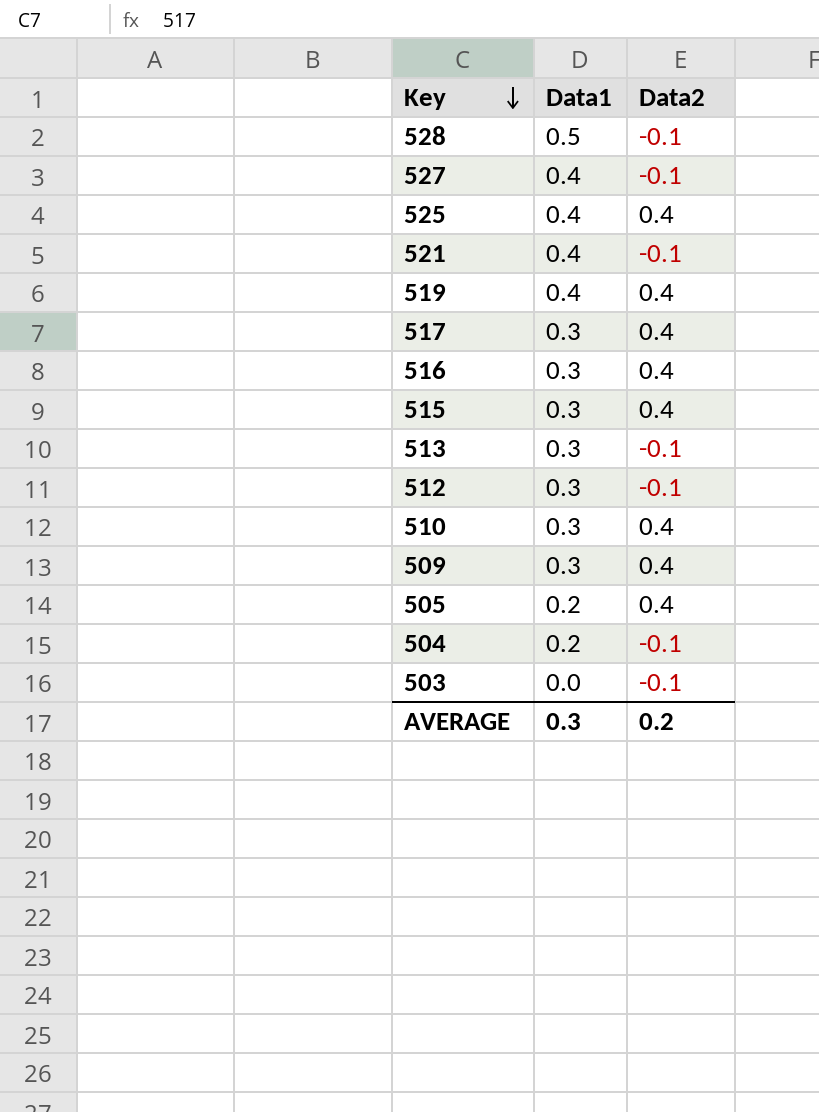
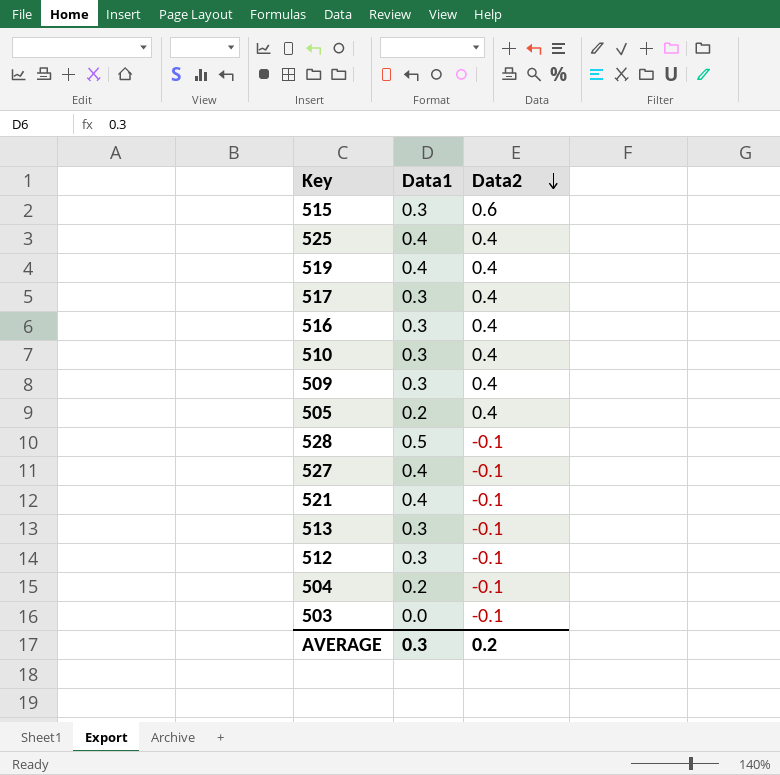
row order: Key descending -> Data2 descending
515 | Data2: 0.4 -> 0.6

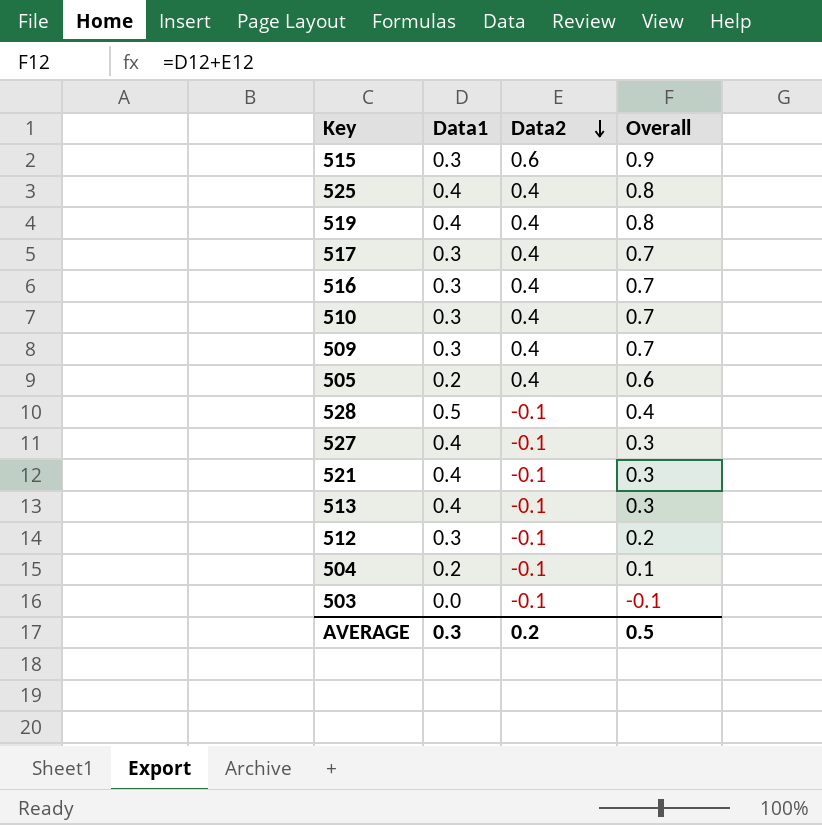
column Overall | formula: none -> [Data1] + [Data2]
513 | Data1: 0.3 -> 0.4

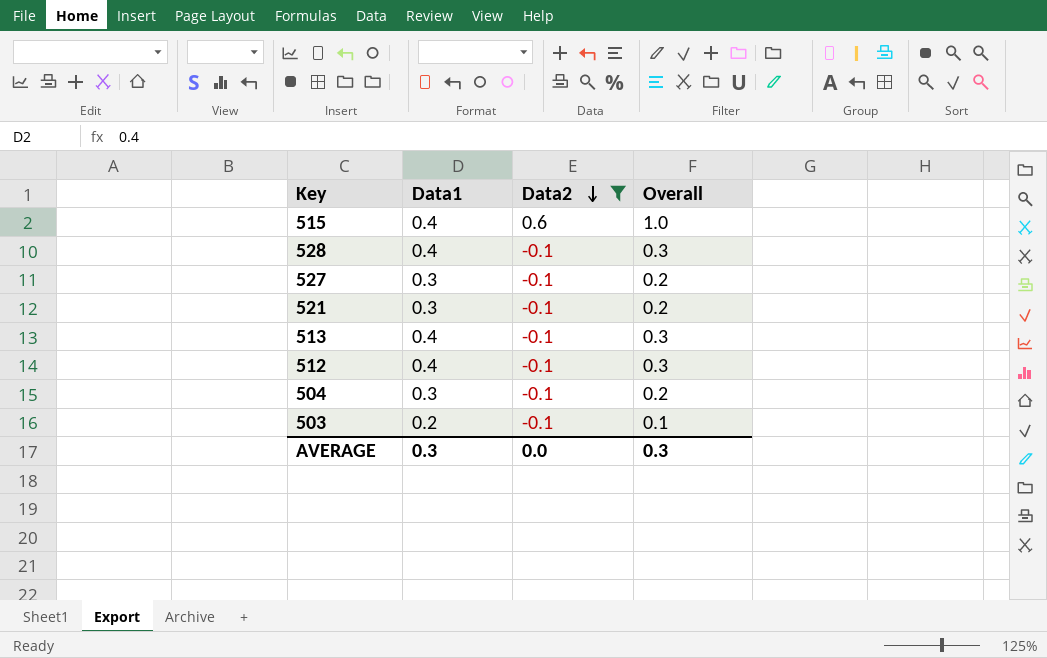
filter: none -> Data2 != 0.4
515 | Data1: 0.3 -> 0.4
515 | Overall: 0.9 -> 1.0
528 | Data1: 0.5 -> 0.4
528 | Overall: 0.4 -> 0.3
527 | Data1: 0.4 -> 0.3
527 | Overall: 0.3 -> 0.2
521 | Data1: 0.4 -> 0.3
521 | Overall: 0.3 -> 0.2
512 | Data1: 0.3 -> 0.4
512 | Overall: 0.2 -> 0.3
504 | Data1: 0.2 -> 0.3
504 | Overall: 0.1 -> 0.2
503 | Data1: 0.0 -> 0.2
503 | Overall: -0.1 -> 0.1
AVERAGE | Data2: 0.2 -> 0.0
AVERAGE | Overall: 0.5 -> 0.3

